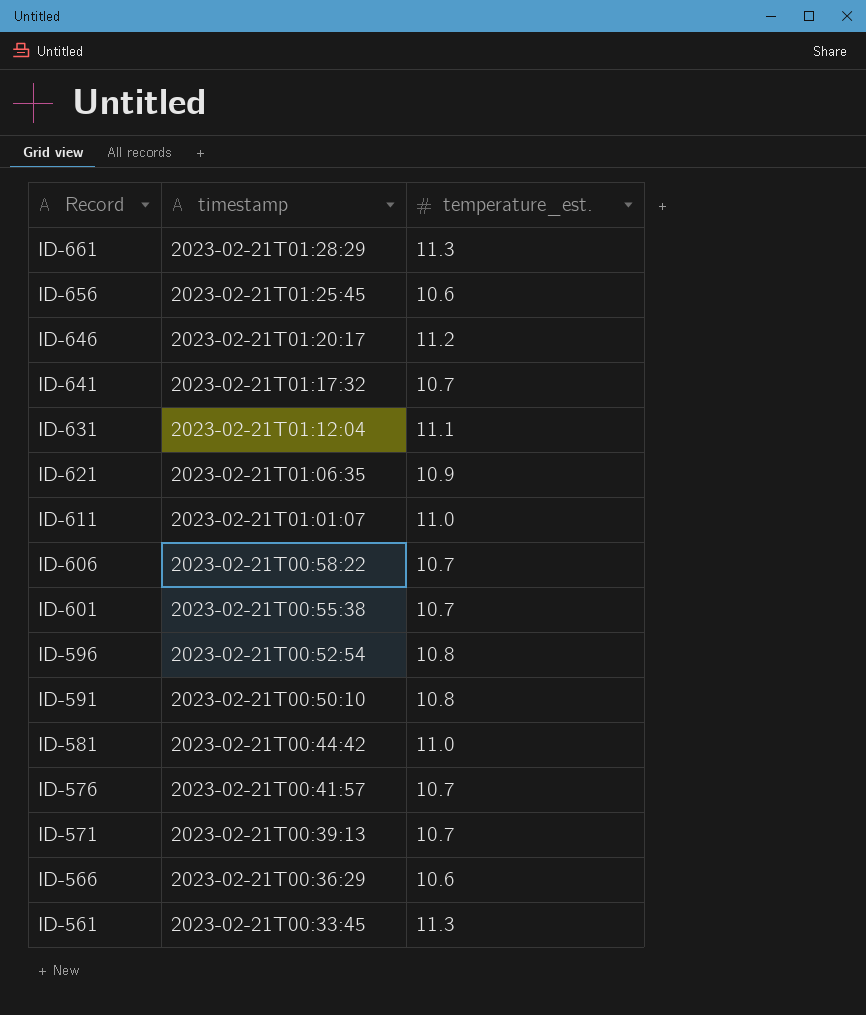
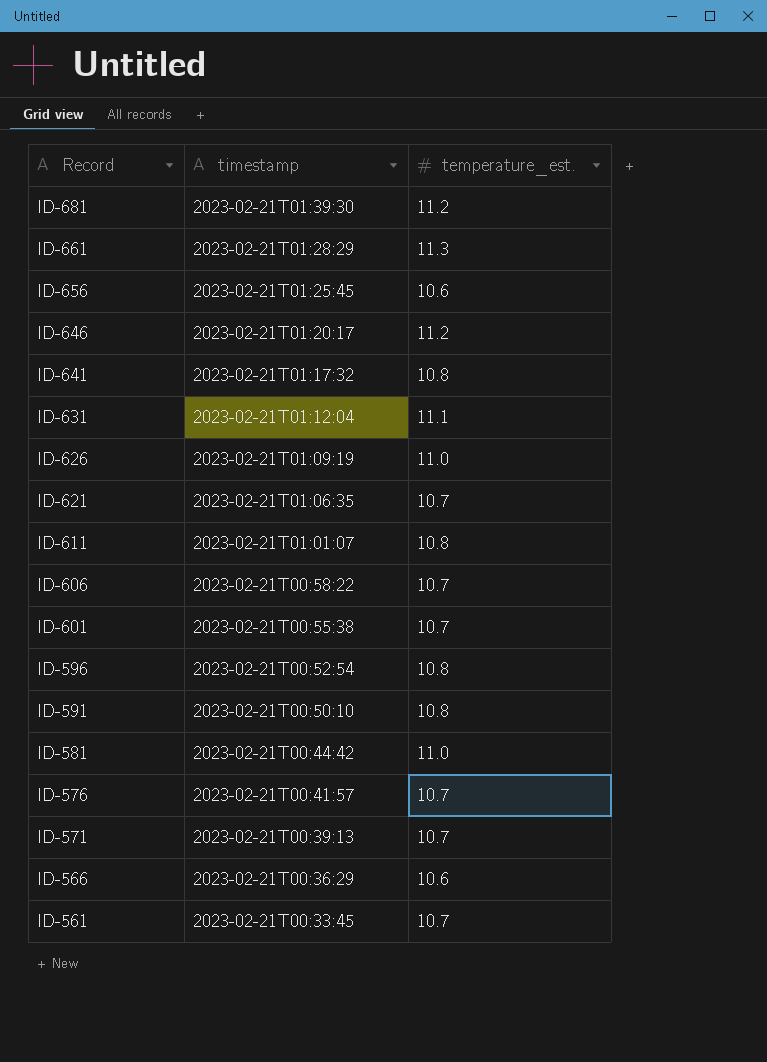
row ID-681: none -> 2023-02-21T01:39:30 | 11.2
ID-641 | temperature_est.: 10.7 -> 10.8
row ID-626: none -> 2023-02-21T01:09:19 | 11.0
ID-621 | temperature_est.: 10.9 -> 10.7
ID-611 | temperature_est.: 11.0 -> 10.8
ID-561 | temperature_est.: 11.3 -> 10.7

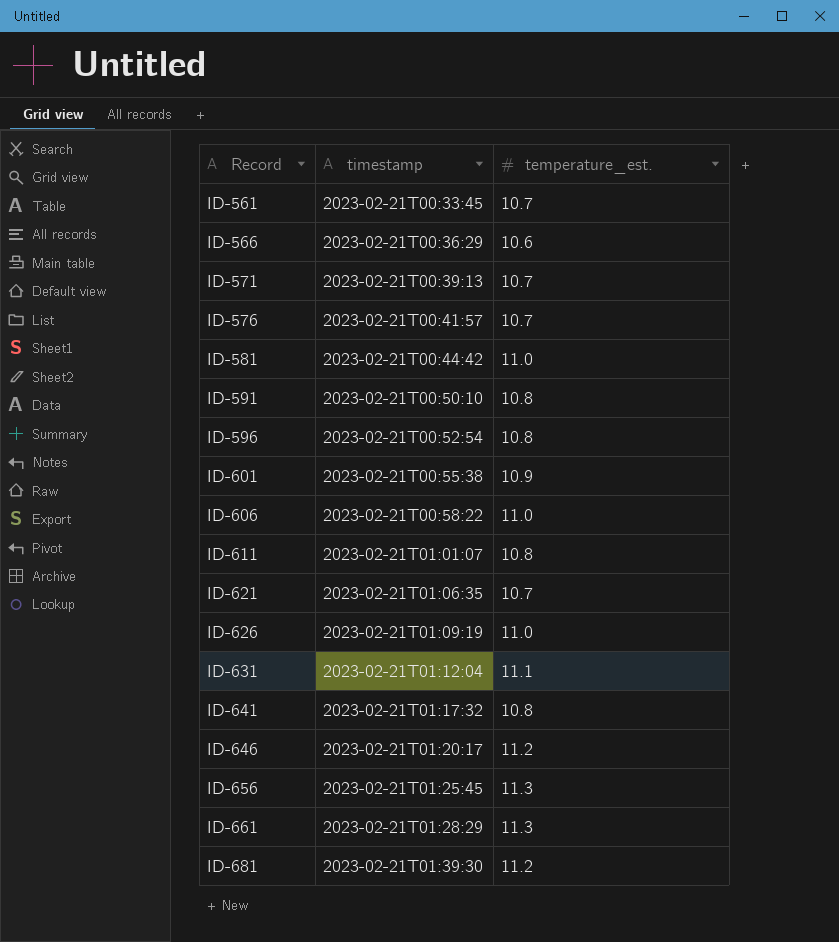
row order: Record descending -> Record ascending
ID-601 | temperature_est.: 10.7 -> 10.9
ID-606 | temperature_est.: 10.7 -> 11.0
ID-656 | temperature_est.: 10.6 -> 11.3

